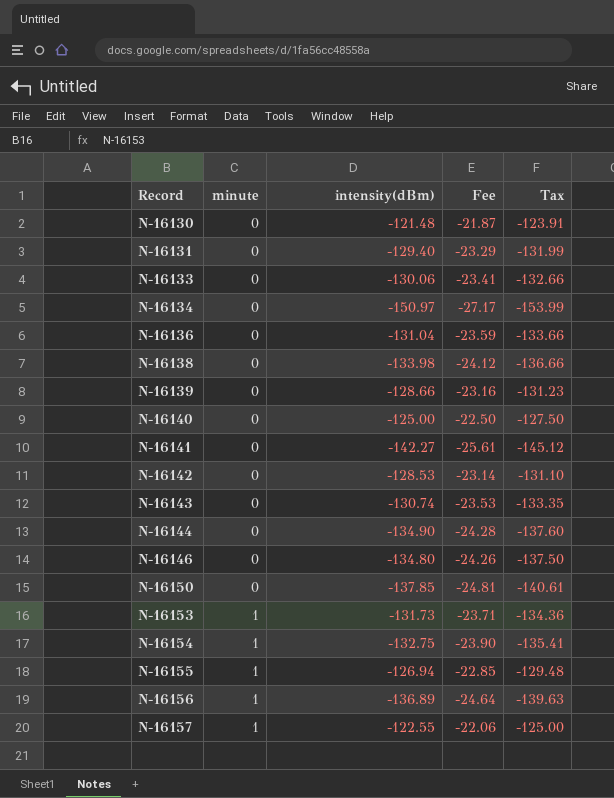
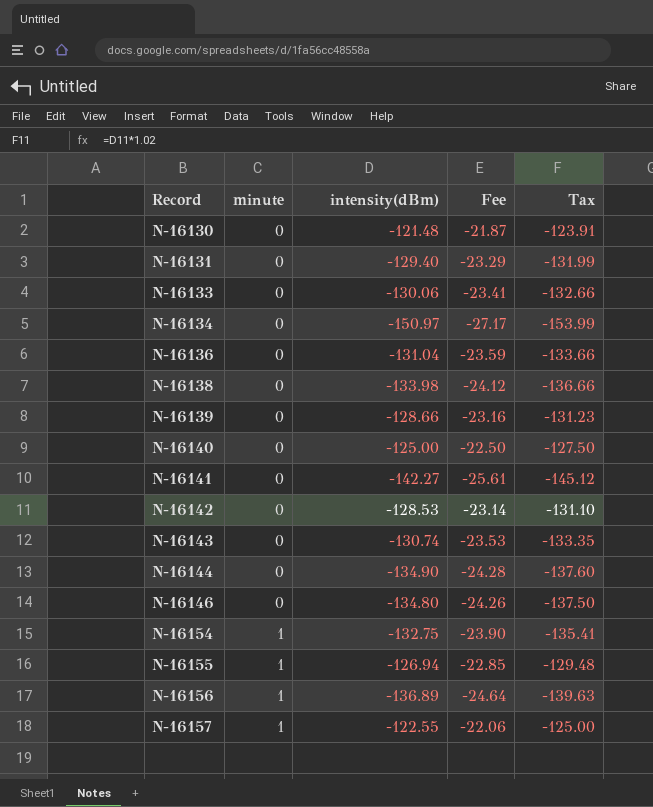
row N-16150: 0 | -137.85 | -24.81 | -140.61 -> none
row N-16153: 1 | -131.73 | -23.71 | -134.36 -> none

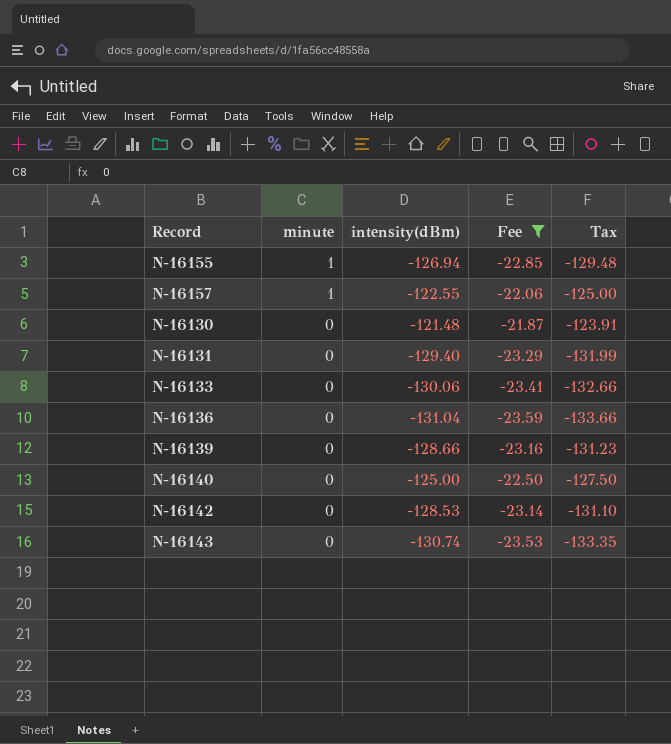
filter: none -> Fee >= -23.59
row order: Record ascending -> minute descending

